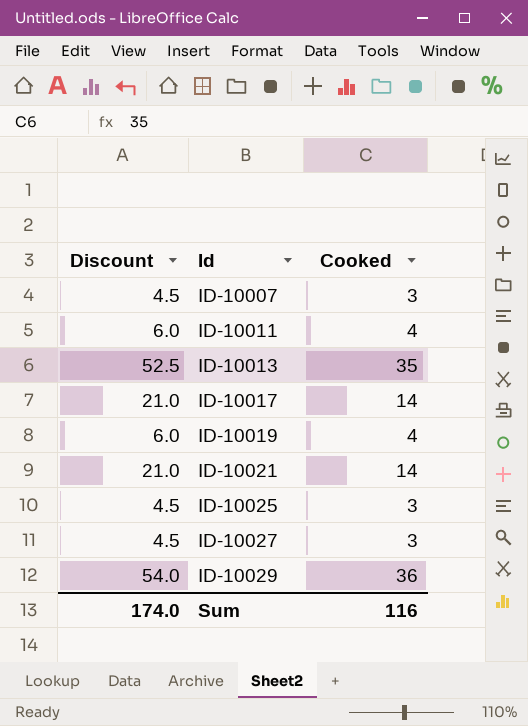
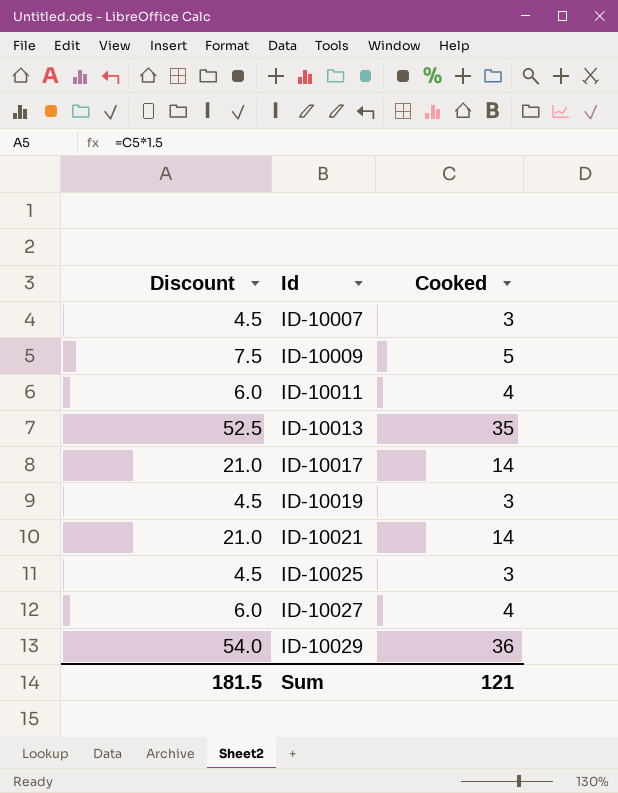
row ID-10009: none -> 7.5 | 5
ID-10019 | Discount: 6.0 -> 4.5
ID-10019 | Cooked: 4 -> 3
ID-10027 | Discount: 4.5 -> 6.0
ID-10027 | Cooked: 3 -> 4
Sum | Discount: 174.0 -> 181.5
Sum | Cooked: 116 -> 121

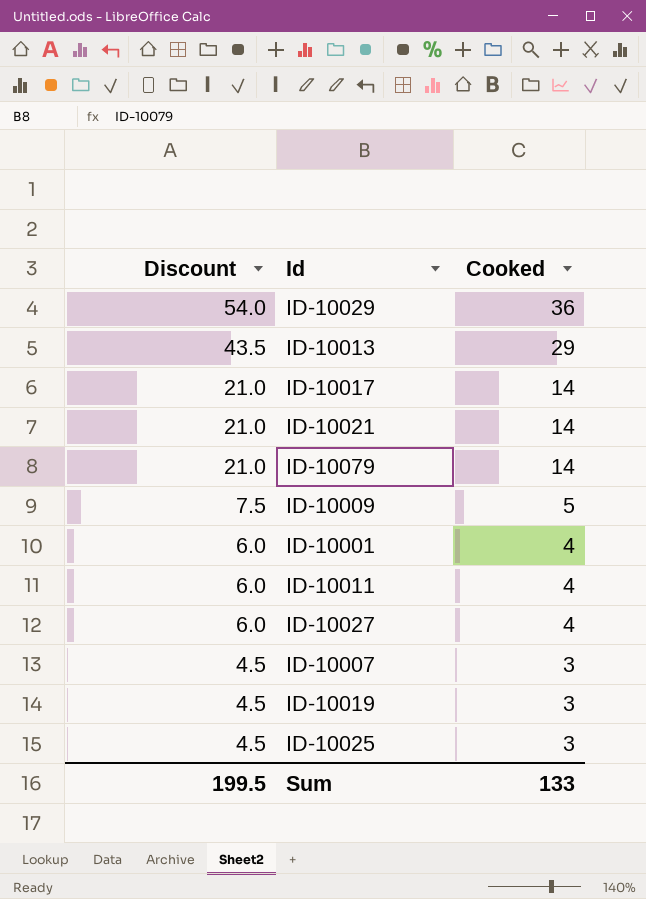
row order: Id ascending -> Discount descending
ID-10013 | Discount: 52.5 -> 43.5
ID-10013 | Cooked: 35 -> 29
row ID-10079: none -> 21.0 | 14
row ID-10001: none -> 6.0 | 4
Sum | Discount: 181.5 -> 199.5
Sum | Cooked: 121 -> 133

